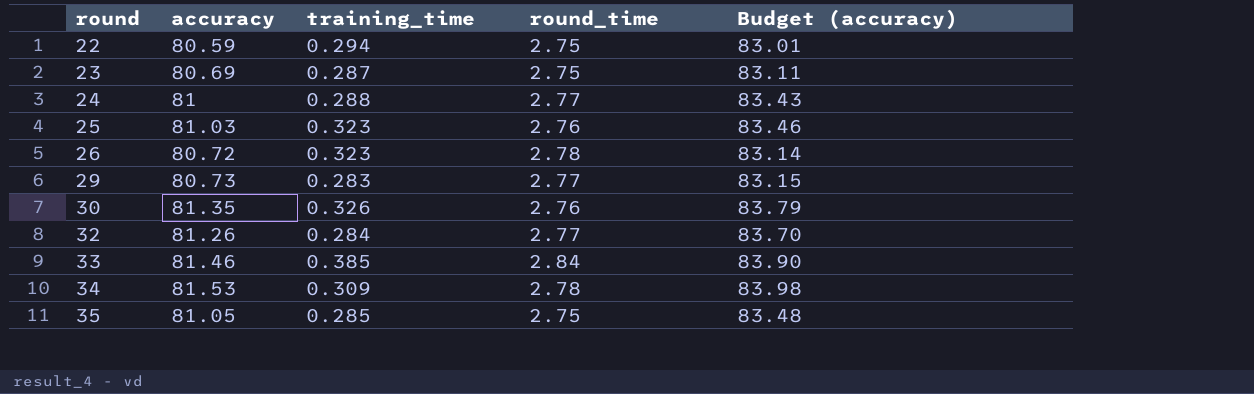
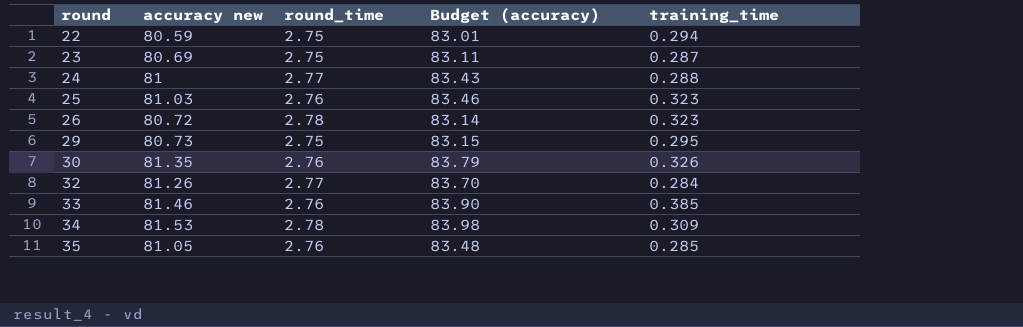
column name: accuracy -> accuracy new
column training_time | position: 3 -> 5
29 | round_time: 2.77 -> 2.75
29 | training_time: 0.283 -> 0.295
33 | round_time: 2.84 -> 2.76
35 | round_time: 2.75 -> 2.76

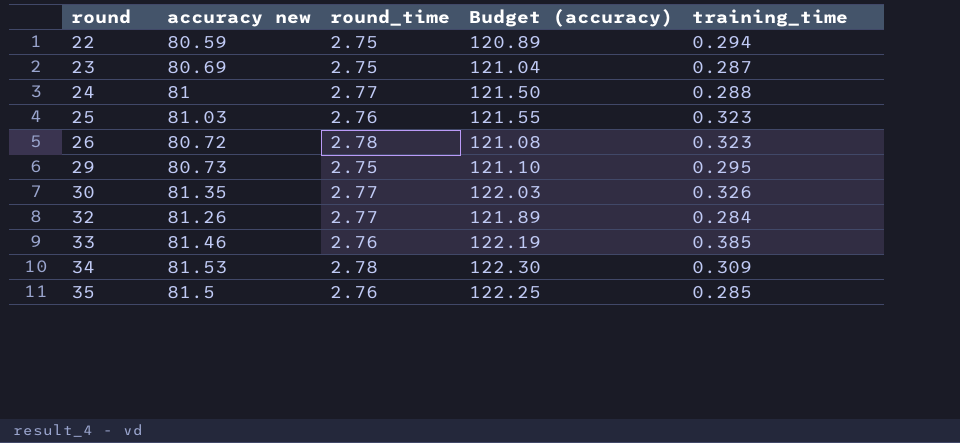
column Budget (accuracy) | formula: [accuracy new] * 1.03 -> [accuracy new] * 1.5
30 | round_time: 2.76 -> 2.77
35 | accuracy new: 81.05 -> 81.5

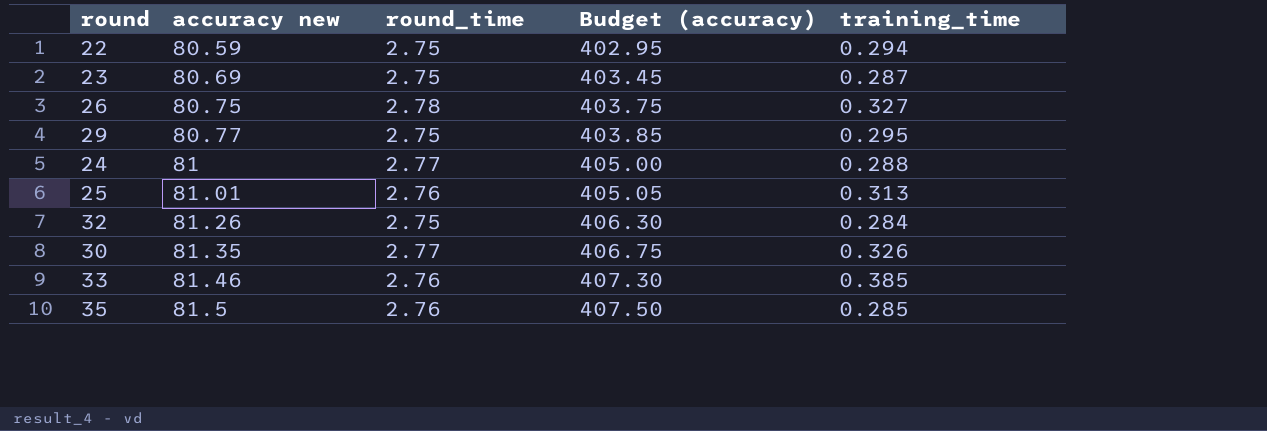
row order: round ascending -> accuracy new ascending
column Budget (accuracy) | formula: [accuracy new] * 1.5 -> [accuracy new] * 5
row 34: 81.53 | 2.78 | 122.30 | 0.309 -> none
26 | accuracy new: 80.72 -> 80.75
26 | training_time: 0.323 -> 0.327
29 | accuracy new: 80.73 -> 80.77
25 | accuracy new: 81.03 -> 81.01
25 | training_time: 0.323 -> 0.313
32 | round_time: 2.77 -> 2.75

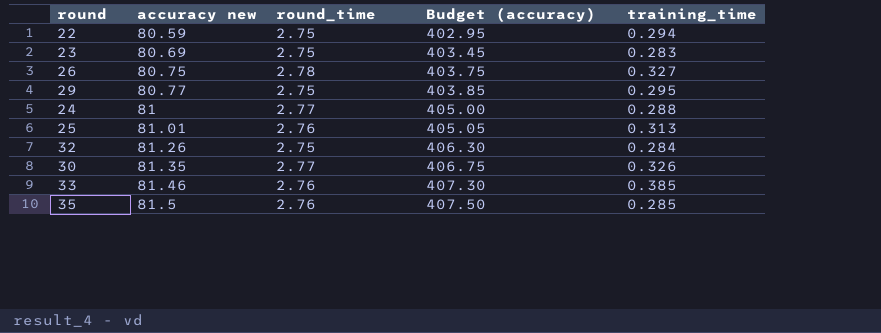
23 | training_time: 0.287 -> 0.283

